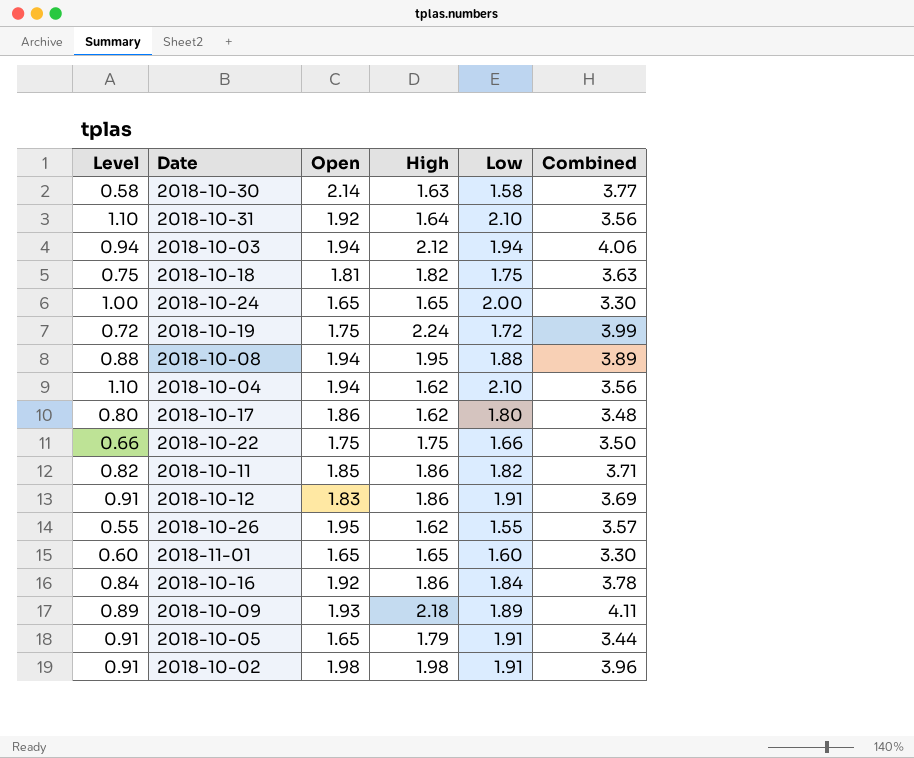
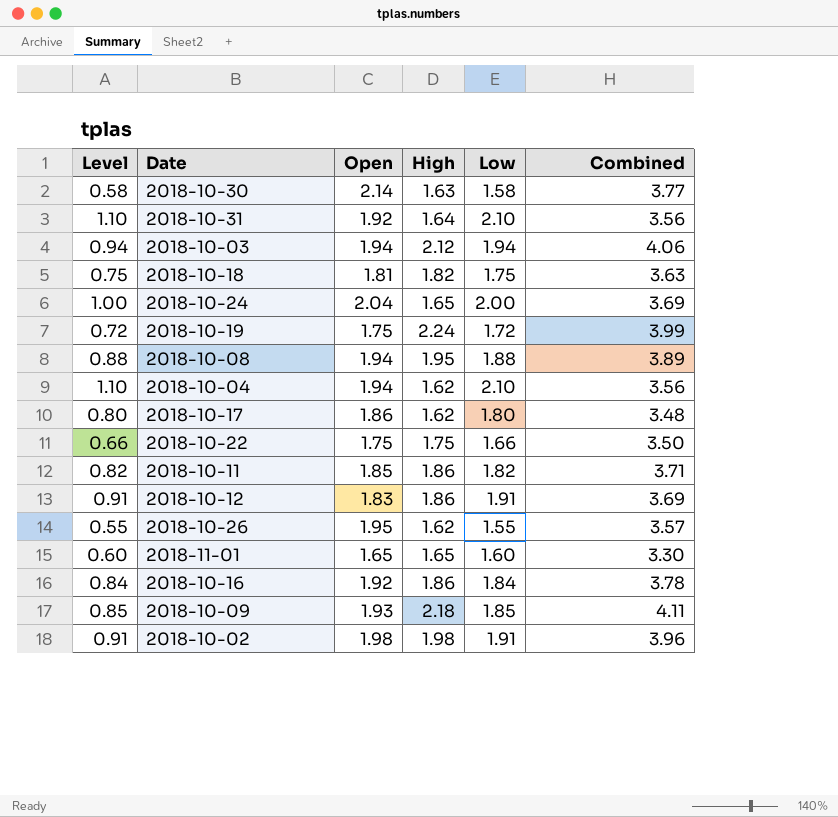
row 2018-10-05: 0.91 | 1.65 | 1.79 | 1.91 | 3.44 -> none
2018-10-24 | Open: 1.65 -> 2.04
2018-10-24 | Combined: 3.30 -> 3.69
2018-10-09 | Level: 0.89 -> 0.85
2018-10-09 | Low: 1.89 -> 1.85

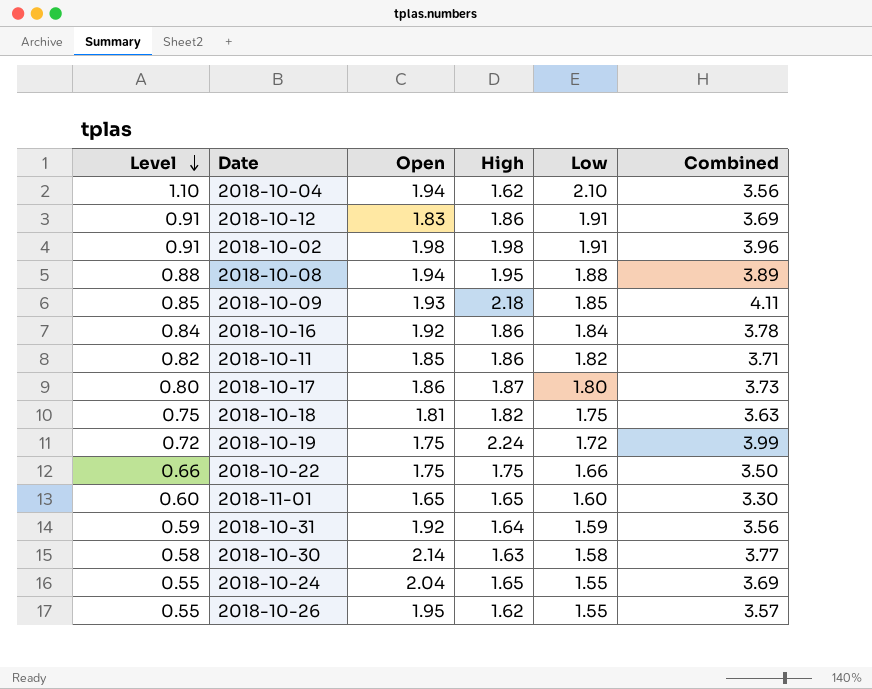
row order: none -> Level descending
row 2018-10-03: 0.94 | 1.94 | 2.12 | 1.94 | 4.06 -> none
2018-10-17 | High: 1.62 -> 1.87
2018-10-17 | Combined: 3.48 -> 3.73
2018-10-31 | Level: 1.10 -> 0.59
2018-10-31 | Low: 2.10 -> 1.59
2018-10-24 | Level: 1.00 -> 0.55
2018-10-24 | Low: 2.00 -> 1.55

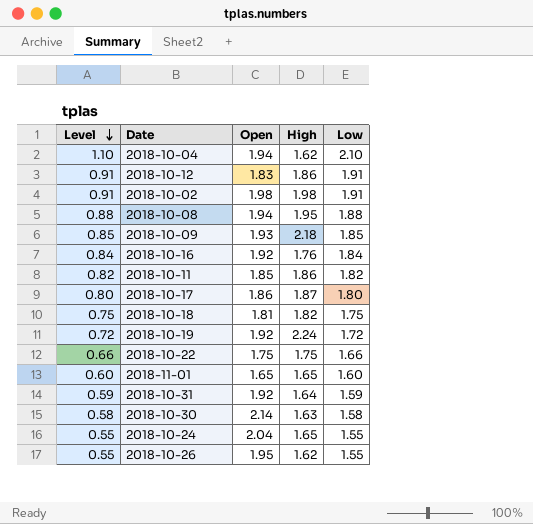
column Combined | formula: [Open] + [High] -> none
2018-10-16 | High: 1.86 -> 1.76
2018-10-19 | Open: 1.75 -> 1.92

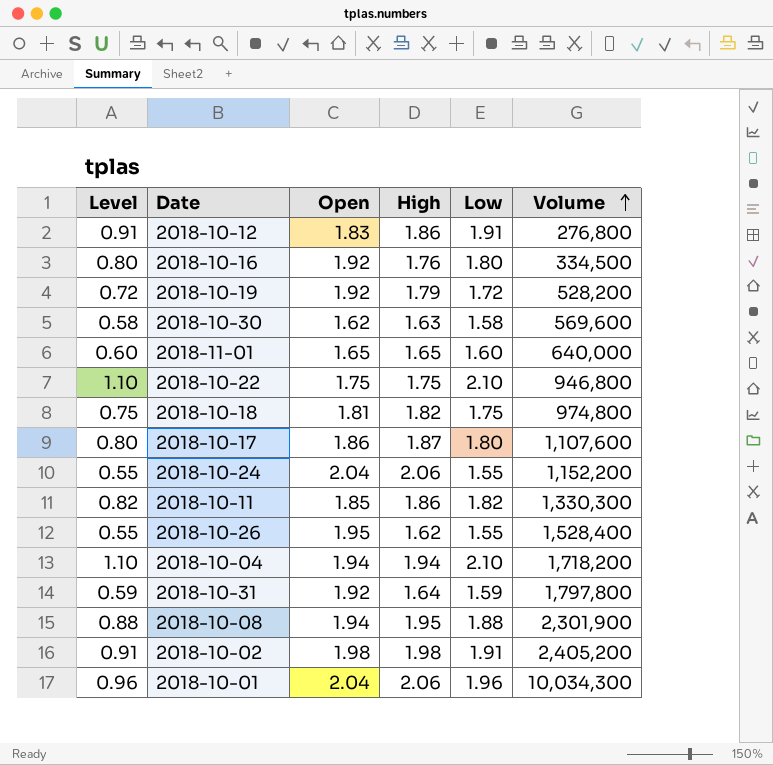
row order: Level descending -> Volume ascending
column Volume | position: none -> 6
row 2018-10-09: 0.85 | 1.93 | 2.18 | 1.85 -> none
2018-10-16 | Level: 0.84 -> 0.80
2018-10-16 | Low: 1.84 -> 1.80
2018-10-19 | High: 2.24 -> 1.79
2018-10-30 | Open: 2.14 -> 1.62
2018-10-22 | Level: 0.66 -> 1.10
2018-10-22 | Low: 1.66 -> 2.10
2018-10-24 | High: 1.65 -> 2.06
2018-10-04 | High: 1.62 -> 1.94
row 2018-10-01: none -> 0.96 | 2.04 | 2.06 | 1.96 | 10,034,300

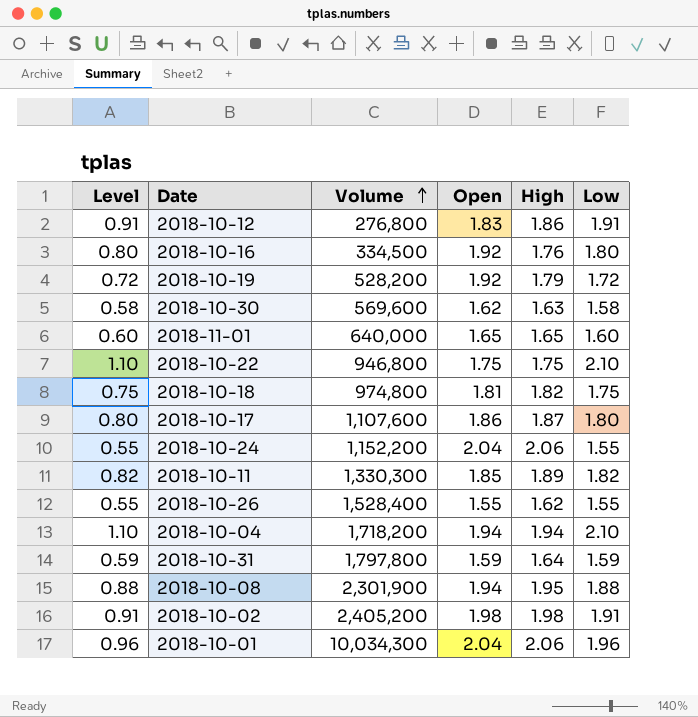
column Volume | position: 6 -> 3
2018-10-11 | High: 1.86 -> 1.89
2018-10-26 | Open: 1.95 -> 1.55
2018-10-31 | Open: 1.92 -> 1.59

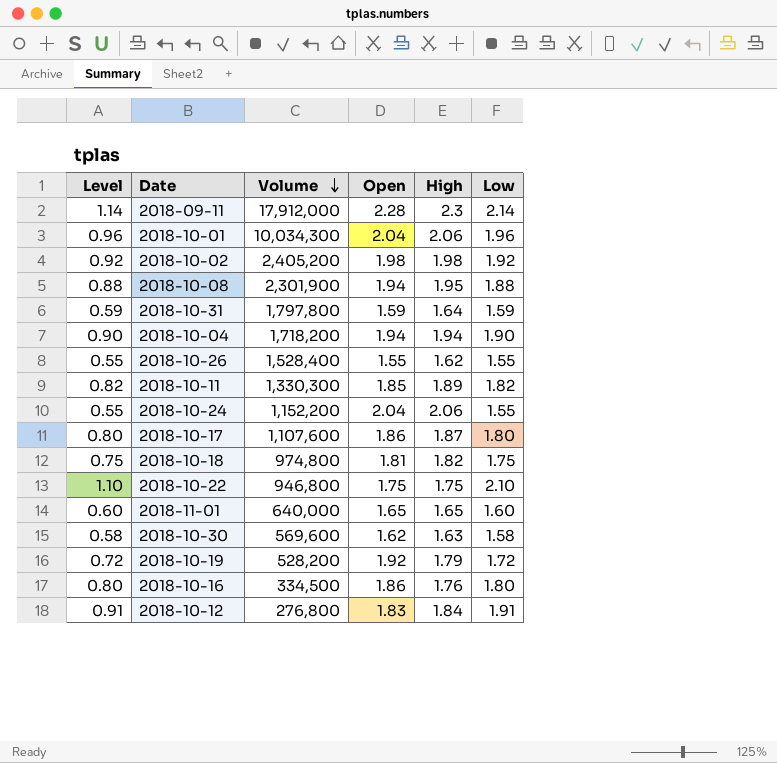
row order: Volume ascending -> Volume descending
row 2018-09-11: none -> 1.14 | 17,912,000 | 2.28 | 2.3 | 2.14
2018-10-02 | Level: 0.91 -> 0.92
2018-10-02 | Low: 1.91 -> 1.92
2018-10-04 | Level: 1.10 -> 0.90
2018-10-04 | Low: 2.10 -> 1.90
2018-10-16 | Open: 1.92 -> 1.86
2018-10-12 | High: 1.86 -> 1.84

